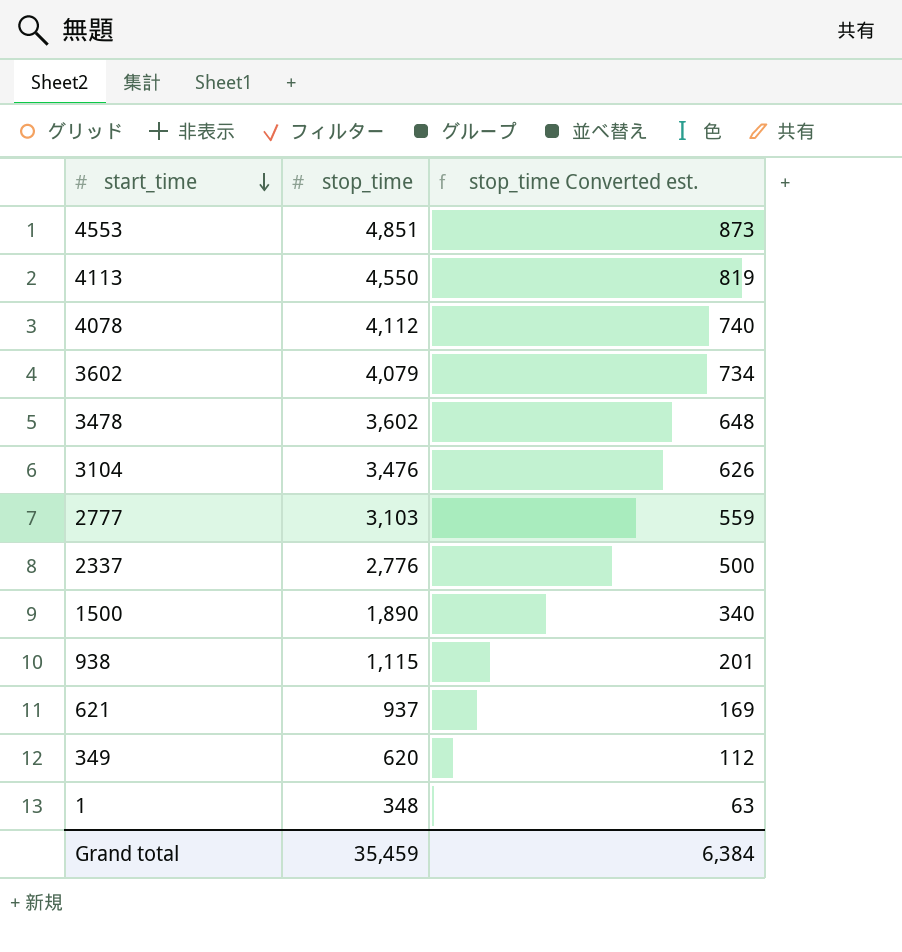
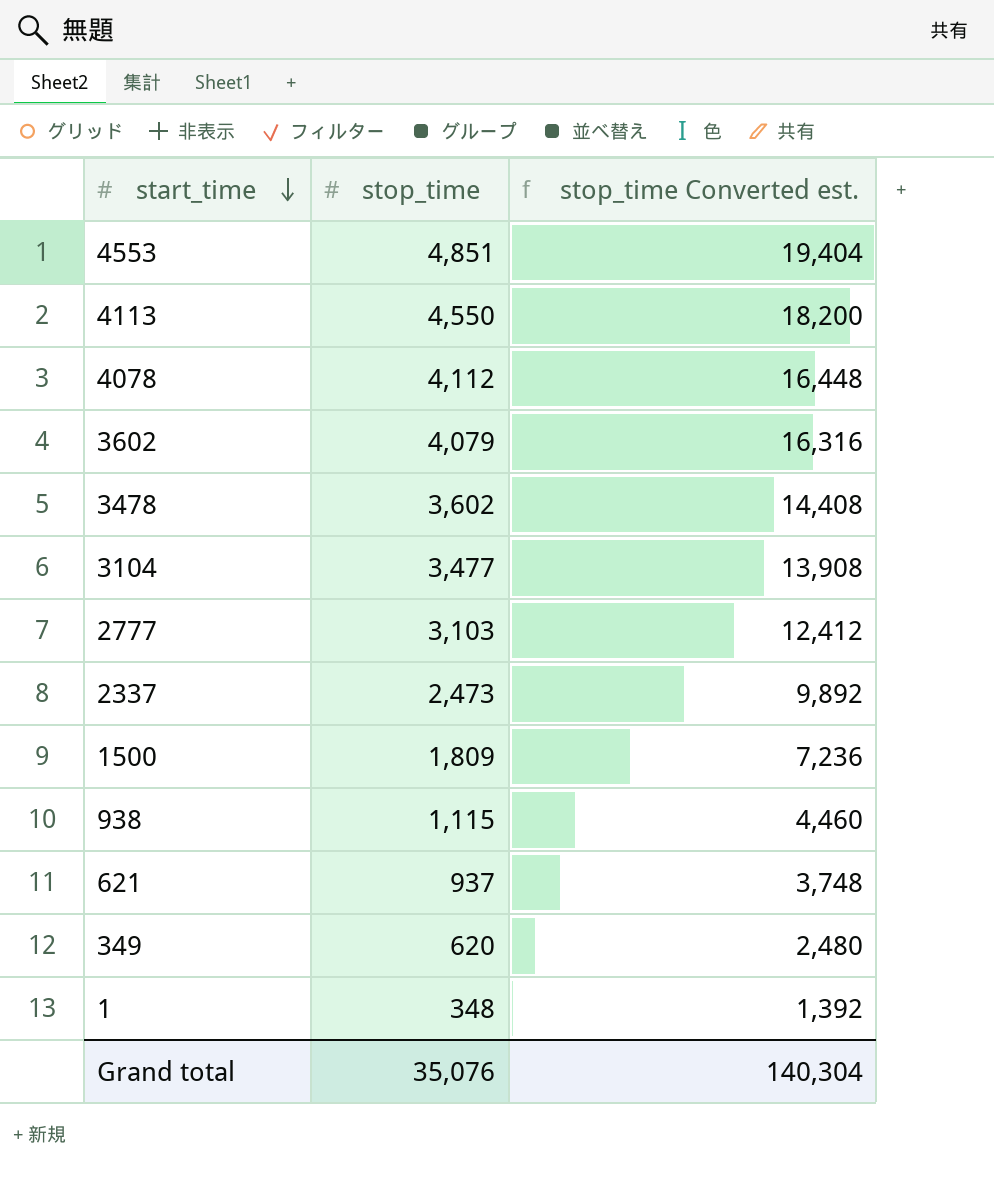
column stop_time Converted est. | formula: [stop_time] * 0.18 -> [stop_time] * 4
3104 | stop_time: 3,476 -> 3,477
2337 | stop_time: 2,776 -> 2,473
1500 | stop_time: 1,890 -> 1,809
Grand total | stop_time: 35,459 -> 35,076
Grand total | stop_time Converted est.: 6,384 -> 140,304

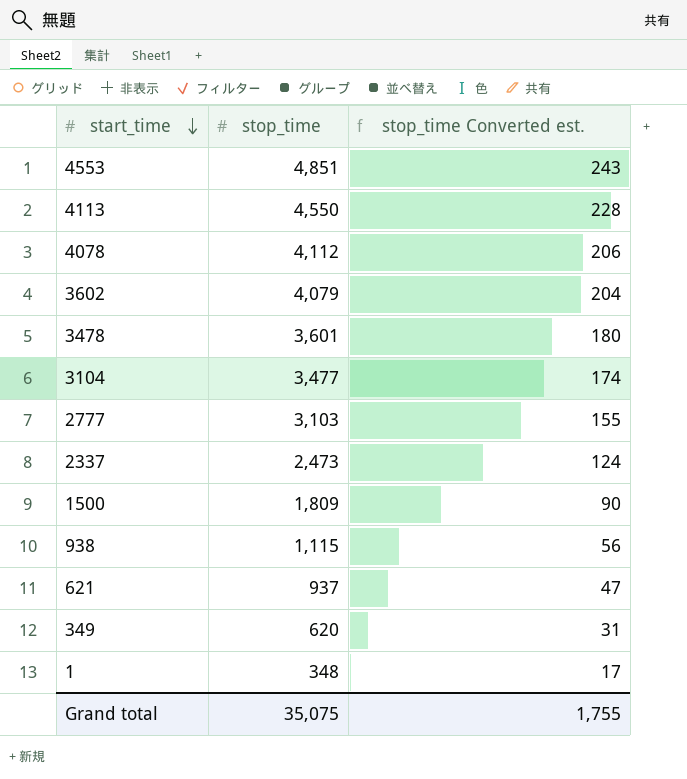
column stop_time Converted est. | formula: [stop_time] * 4 -> [stop_time] * 0.05
3478 | stop_time: 3,602 -> 3,601
Grand total | stop_time: 35,076 -> 35,075
Grand total | stop_time Converted est.: 140,304 -> 1,755

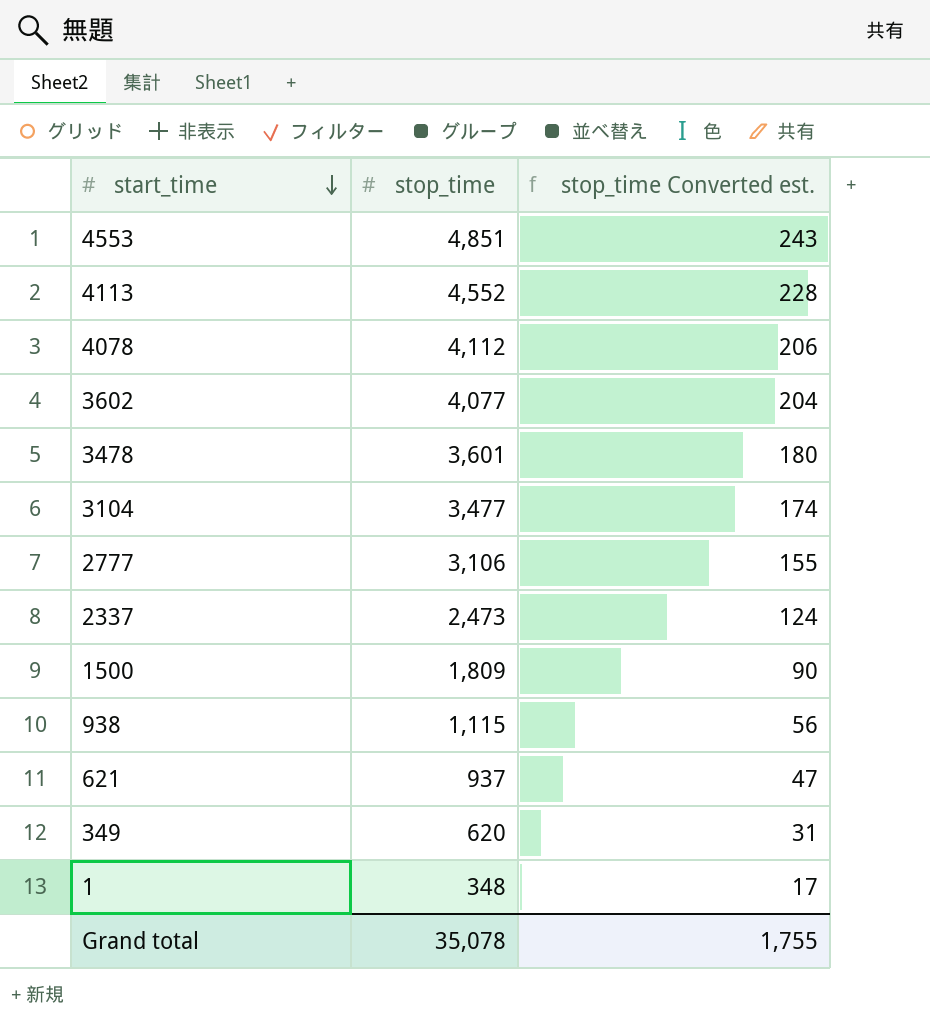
4113 | stop_time: 4,550 -> 4,552
3602 | stop_time: 4,079 -> 4,077
2777 | stop_time: 3,103 -> 3,106
Grand total | stop_time: 35,075 -> 35,078

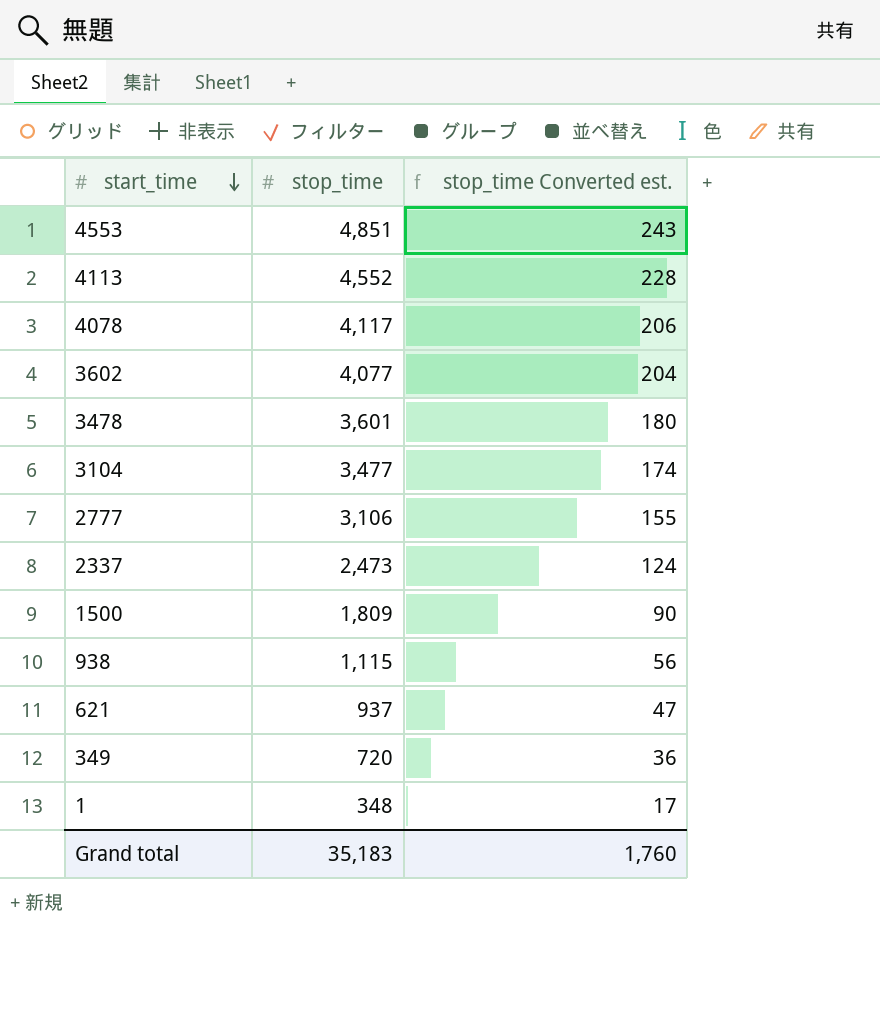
4078 | stop_time: 4,112 -> 4,117
349 | stop_time: 620 -> 720
349 | stop_time Converted est.: 31 -> 36
Grand total | stop_time: 35,078 -> 35,183
Grand total | stop_time Converted est.: 1,755 -> 1,760

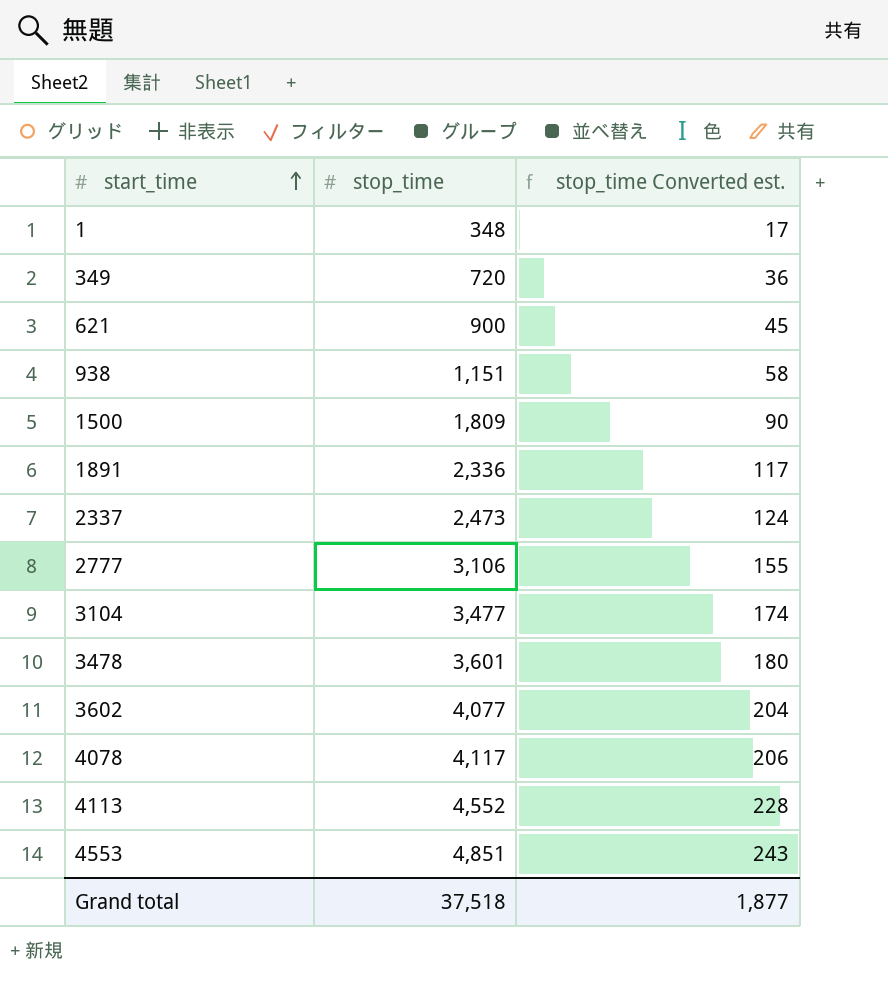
row order: start_time descending -> start_time ascending
621 | stop_time: 937 -> 900
621 | stop_time Converted est.: 47 -> 45
938 | stop_time: 1,115 -> 1,151
938 | stop_time Converted est.: 56 -> 58
row 1891: none -> 2,336 | 117
Grand total | stop_time: 35,183 -> 37,518
Grand total | stop_time Converted est.: 1,760 -> 1,877

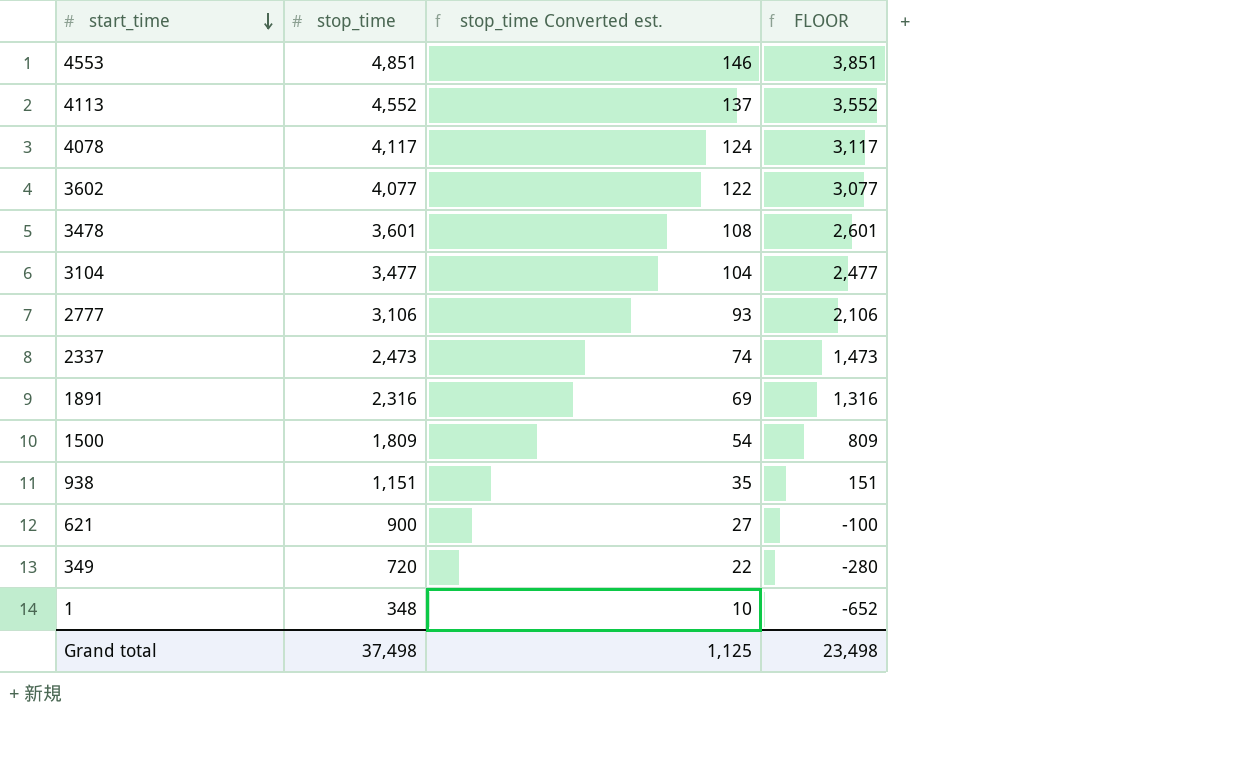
row order: start_time ascending -> start_time descending
column stop_time Converted est. | formula: [stop_time] * 0.05 -> [stop_time] * 0.03
column FLOOR | formula: none -> [stop_time] - 1000
1891 | stop_time: 2,336 -> 2,316
Grand total | stop_time: 37,518 -> 37,498
Grand total | stop_time Converted est.: 1,877 -> 1,125

